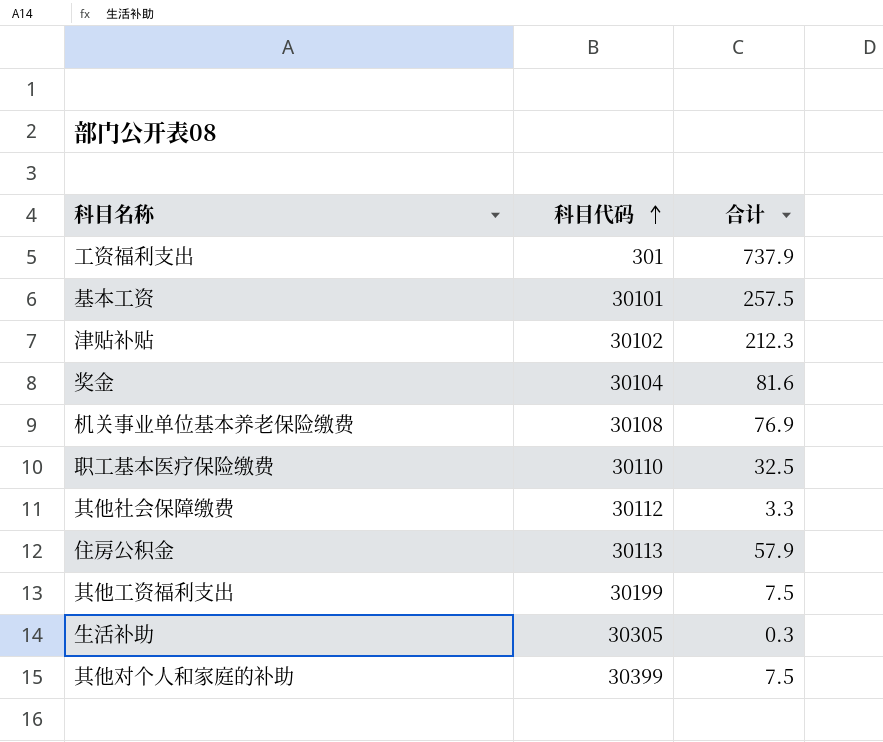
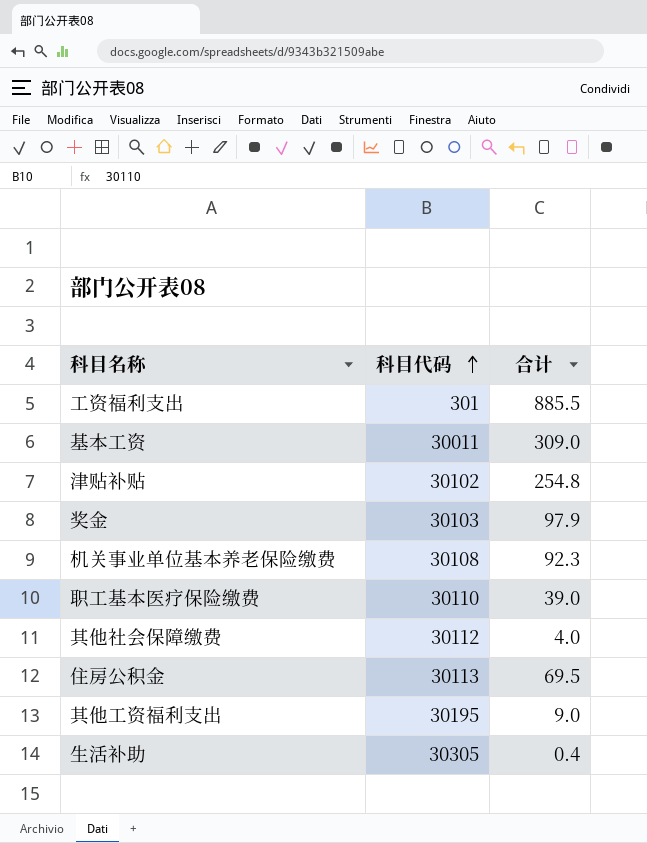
row 其他对个人和家庭的补助: 30399 | 7.5 -> none
工资福利支出 | 合计: 737.9 -> 885.5
基本工资 | 科目代码: 30101 -> 30011
基本工资 | 合计: 257.5 -> 309.0
津贴补贴 | 合计: 212.3 -> 254.8
奖金 | 科目代码: 30104 -> 30103
奖金 | 合计: 81.6 -> 97.9
机关事业单位基本养老保险缴费 | 合计: 76.9 -> 92.3
职工基本医疗保险缴费 | 合计: 32.5 -> 39.0
其他社会保障缴费 | 合计: 3.3 -> 4.0
住房公积金 | 合计: 57.9 -> 69.5
其他工资福利支出 | 科目代码: 30199 -> 30195
其他工资福利支出 | 合计: 7.5 -> 9.0
生活补助 | 合计: 0.3 -> 0.4

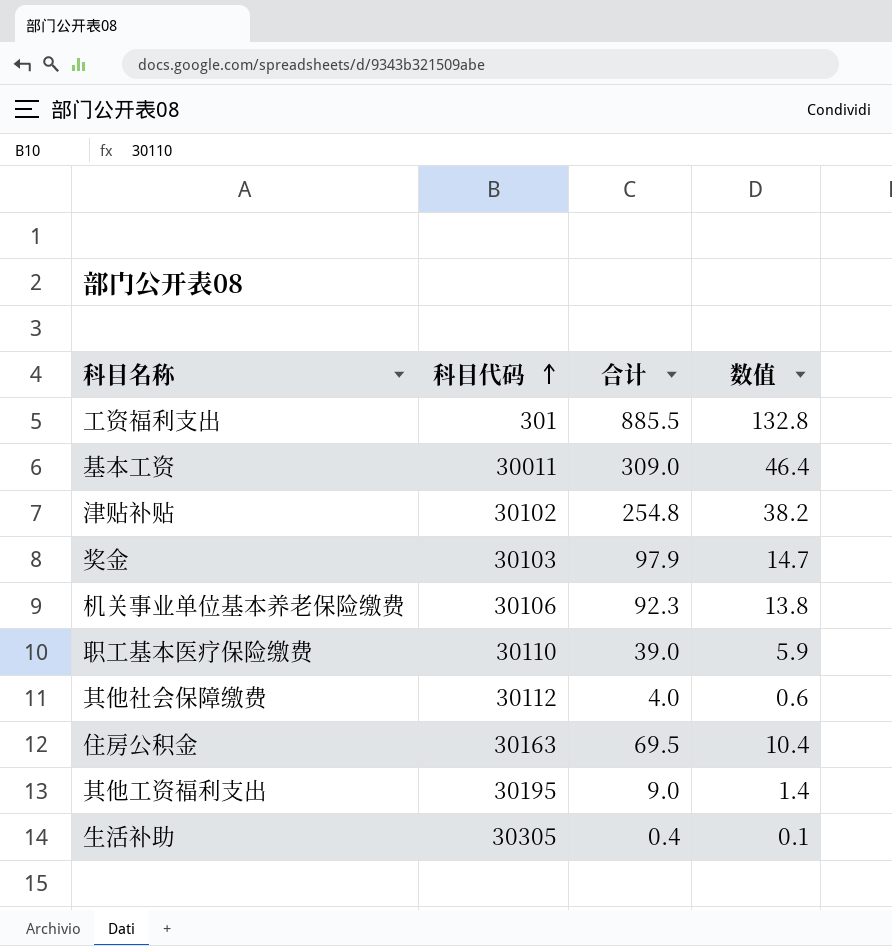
column 数值 | formula: none -> [合计] * 0.15
机关事业单位基本养老保险缴费 | 科目代码: 30108 -> 30106
住房公积金 | 科目代码: 30113 -> 30163

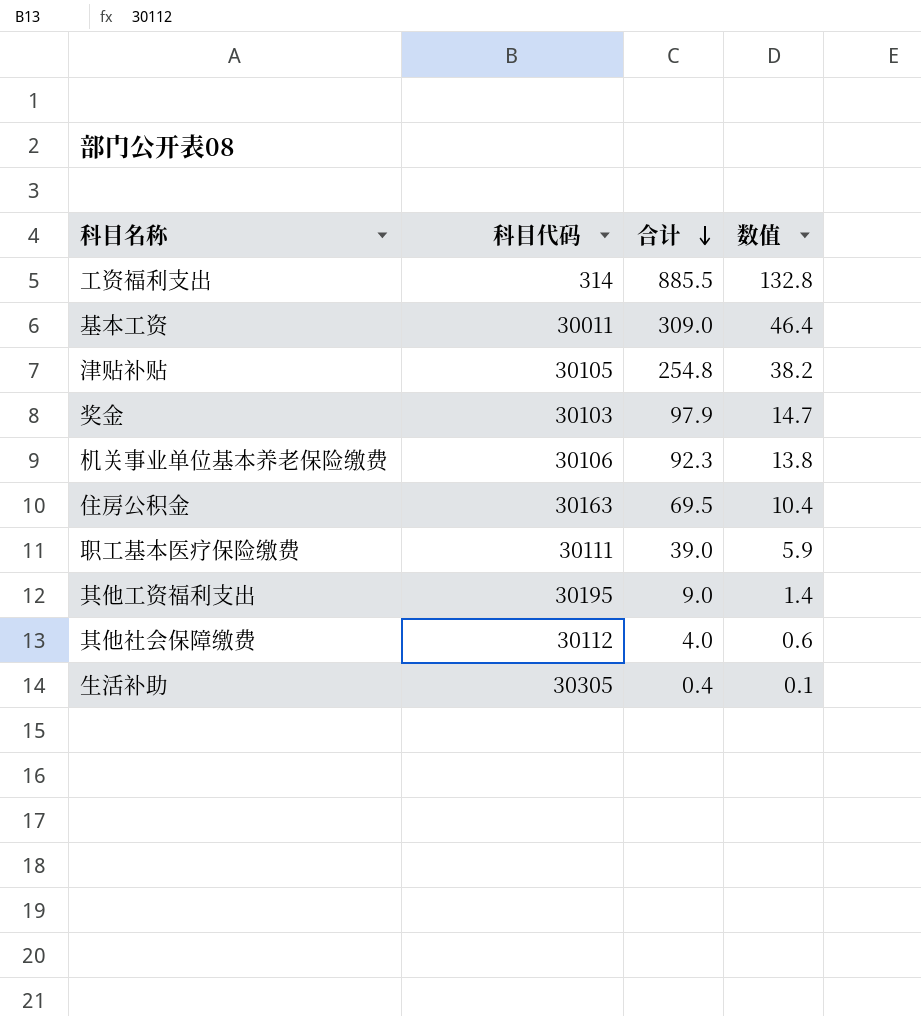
row order: 科目代码 ascending -> 合计 descending
工资福利支出 | 科目代码: 301 -> 314
津贴补贴 | 科目代码: 30102 -> 30105
职工基本医疗保险缴费 | 科目代码: 30110 -> 30111

